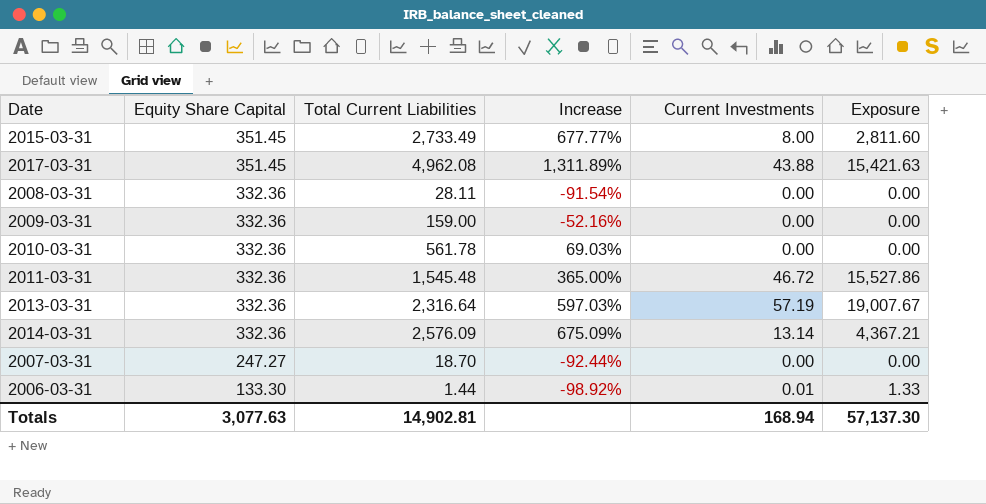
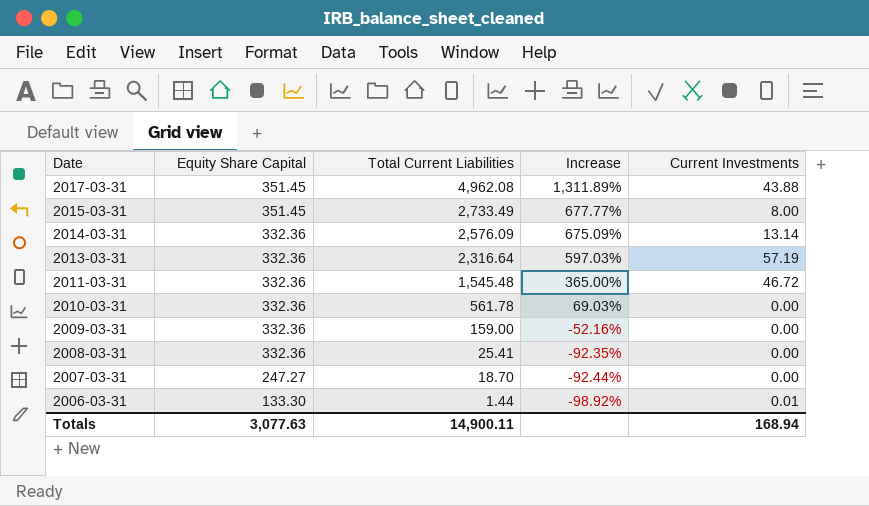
row order: Equity Share Capital descending -> Date descending
column Exposure | formula: [Equity Share Capital] * [Current Investments] -> none
2008-03-31 | Total Current Liabilities: 28.11 -> 25.41
2008-03-31 | Increase: -91.54% -> -92.35%
Totals | Total Current Liabilities: 14,902.81 -> 14,900.11

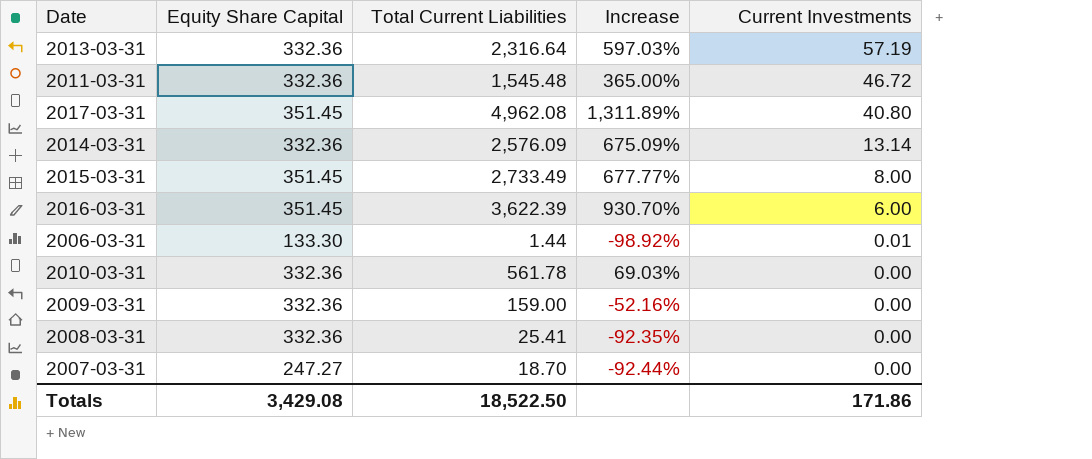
row order: Date descending -> Current Investments descending
2017-03-31 | Current Investments: 43.88 -> 40.80
row 2016-03-31: none -> 351.45 | 3,622.39 | 930.70% | 6.00
Totals | Equity Share Capital: 3,077.63 -> 3,429.08
Totals | Total Current Liabilities: 14,900.11 -> 18,522.50
Totals | Current Investments: 168.94 -> 171.86

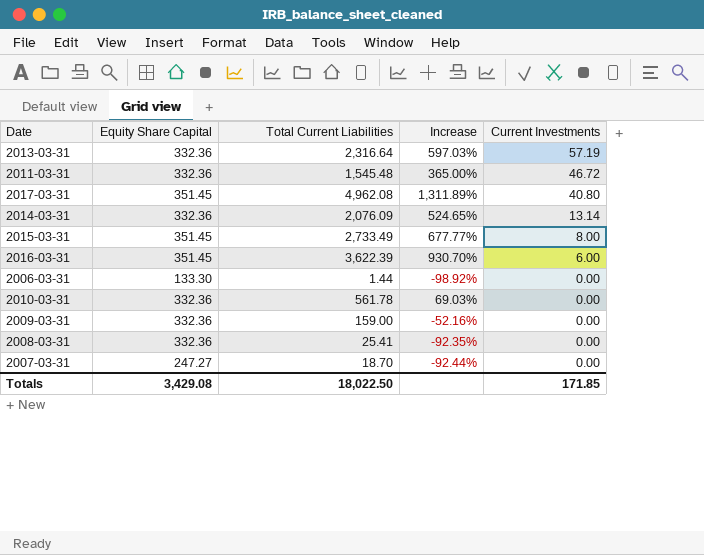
2014-03-31 | Total Current Liabilities: 2,576.09 -> 2,076.09
2014-03-31 | Increase: 675.09% -> 524.65%
2006-03-31 | Current Investments: 0.01 -> 0.00
Totals | Total Current Liabilities: 18,522.50 -> 18,022.50
Totals | Current Investments: 171.86 -> 171.85

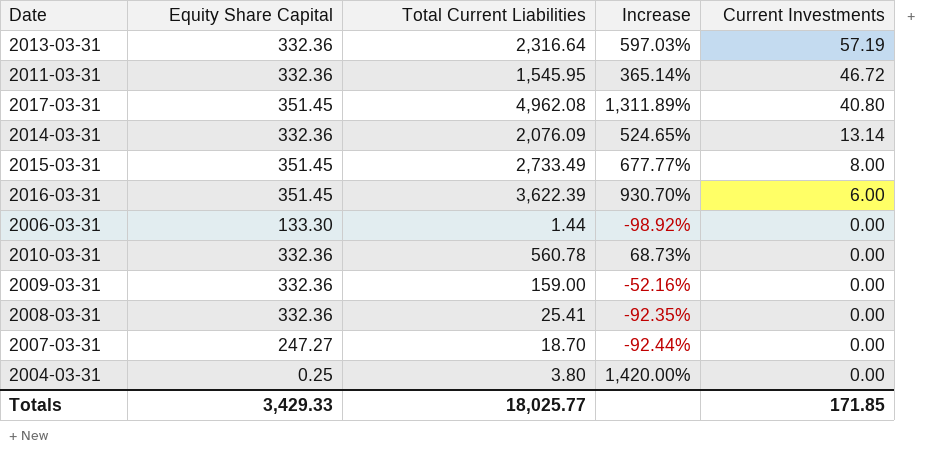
2011-03-31 | Total Current Liabilities: 1,545.48 -> 1,545.95
2011-03-31 | Increase: 365.00% -> 365.14%
2010-03-31 | Total Current Liabilities: 561.78 -> 560.78
2010-03-31 | Increase: 69.03% -> 68.73%
row 2004-03-31: none -> 0.25 | 3.80 | 1,420.00% | 0.00
Totals | Equity Share Capital: 3,429.08 -> 3,429.33
Totals | Total Current Liabilities: 18,022.50 -> 18,025.77

